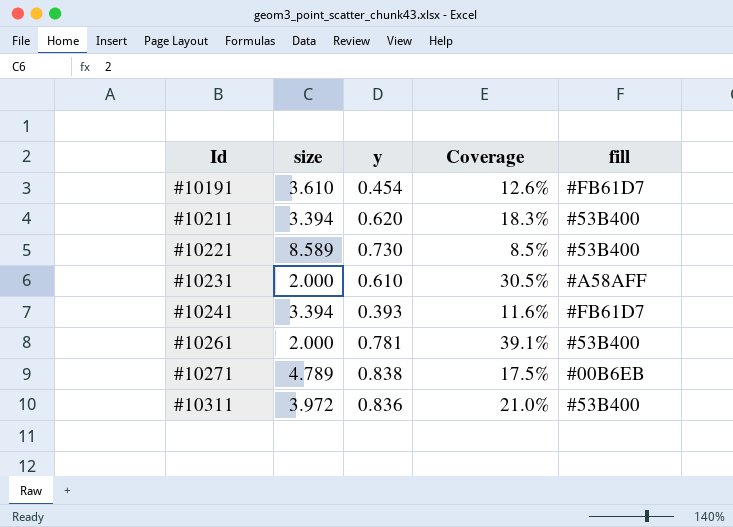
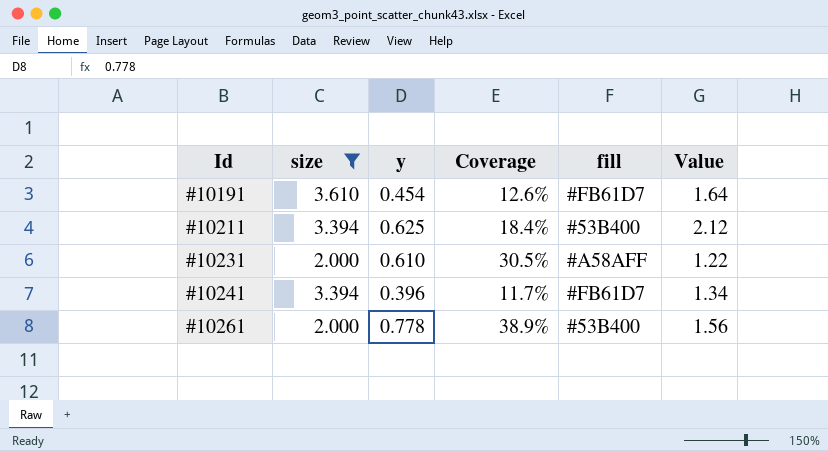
filter: none -> size <= 3.610
column Value | formula: none -> [size] * [y]
#10211 | y: 0.620 -> 0.625
#10211 | Coverage: 18.3% -> 18.4%
#10241 | y: 0.393 -> 0.396
#10241 | Coverage: 11.6% -> 11.7%
#10261 | y: 0.781 -> 0.778
#10261 | Coverage: 39.1% -> 38.9%

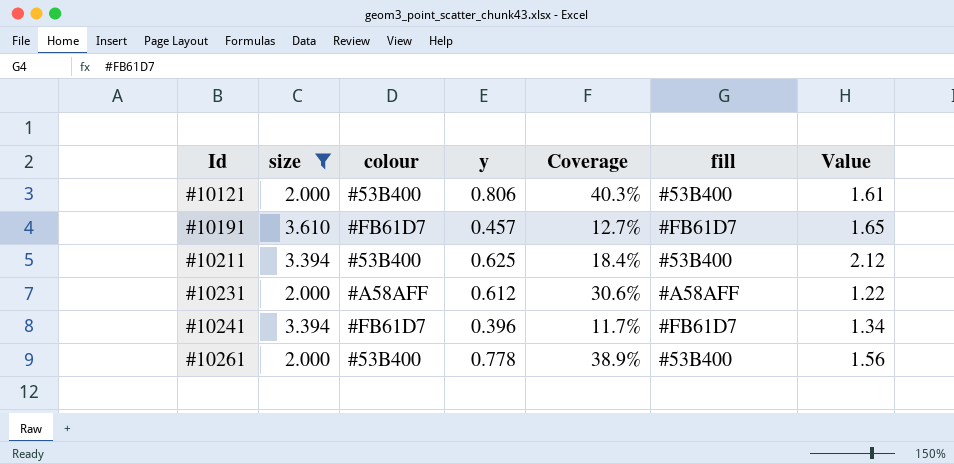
column colour | position: none -> 3
row #10121: none -> 2.000 | #53B400 | 0.806 | 40.3% | #53B400 | 1.61
#10191 | y: 0.454 -> 0.457
#10191 | Coverage: 12.6% -> 12.7%
#10191 | Value: 1.64 -> 1.65
#10231 | y: 0.610 -> 0.612
#10231 | Coverage: 30.5% -> 30.6%

